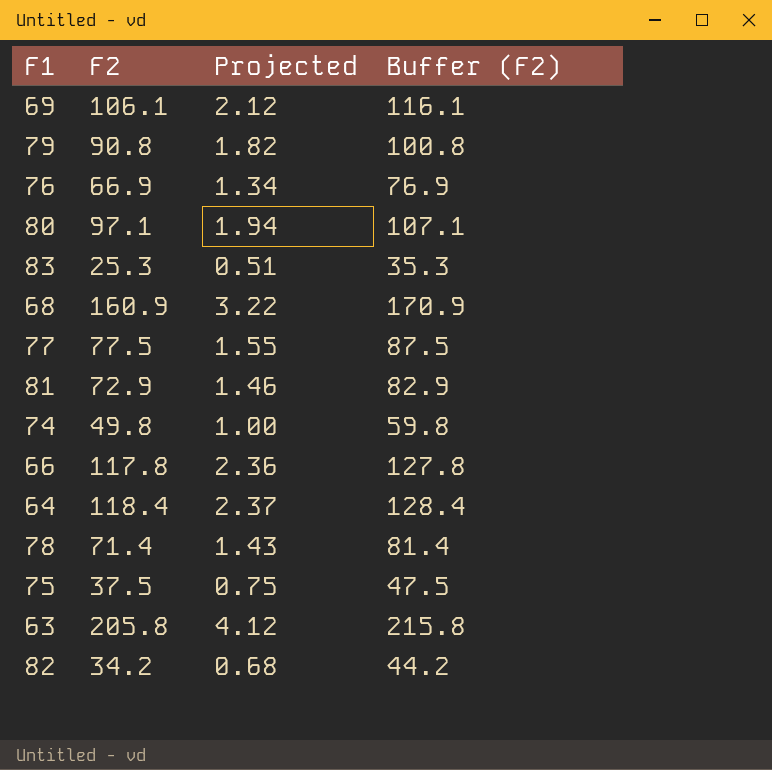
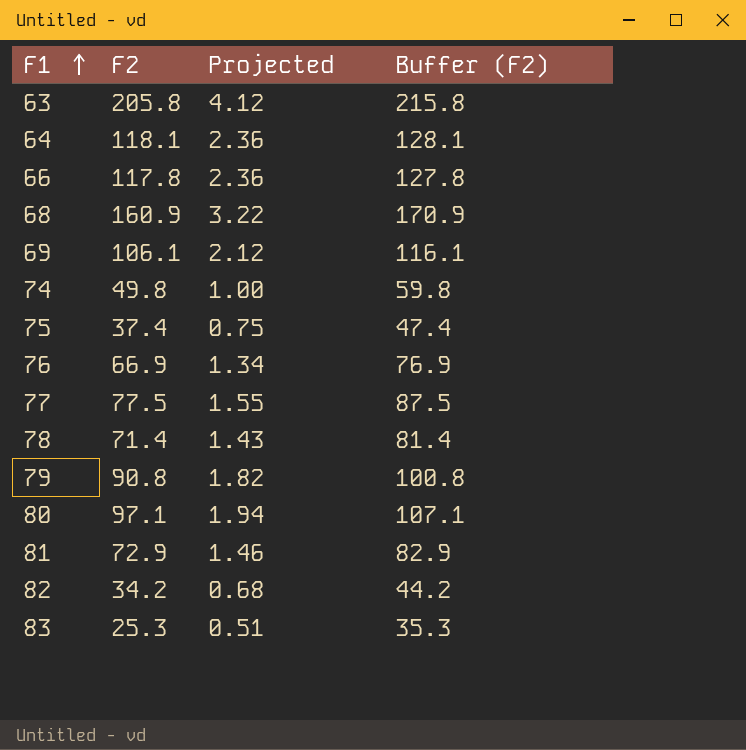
row order: none -> F1 ascending
64 | F2: 118.4 -> 118.1
64 | Projected: 2.37 -> 2.36
64 | Buffer (F2): 128.4 -> 128.1
75 | F2: 37.5 -> 37.4
75 | Buffer (F2): 47.5 -> 47.4

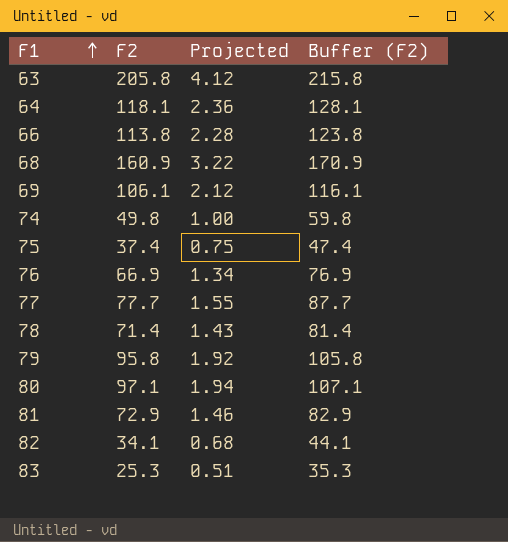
66 | F2: 117.8 -> 113.8
66 | Projected: 2.36 -> 2.28
66 | Buffer (F2): 127.8 -> 123.8
77 | F2: 77.5 -> 77.7
77 | Buffer (F2): 87.5 -> 87.7
79 | F2: 90.8 -> 95.8
79 | Projected: 1.82 -> 1.92
79 | Buffer (F2): 100.8 -> 105.8
82 | F2: 34.2 -> 34.1
82 | Buffer (F2): 44.2 -> 44.1

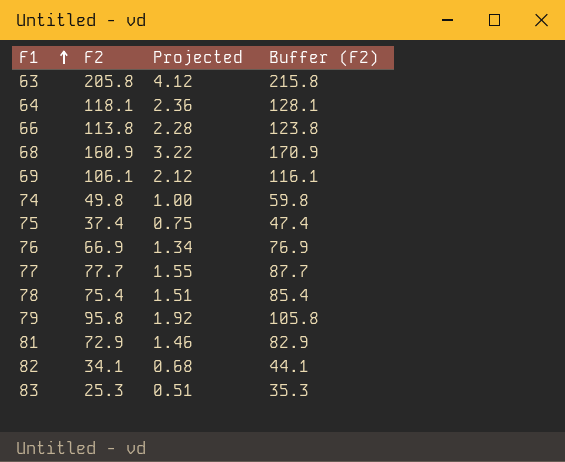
row 80: 97.1 | 1.94 | 107.1 -> none
78 | F2: 71.4 -> 75.4
78 | Projected: 1.43 -> 1.51
78 | Buffer (F2): 81.4 -> 85.4

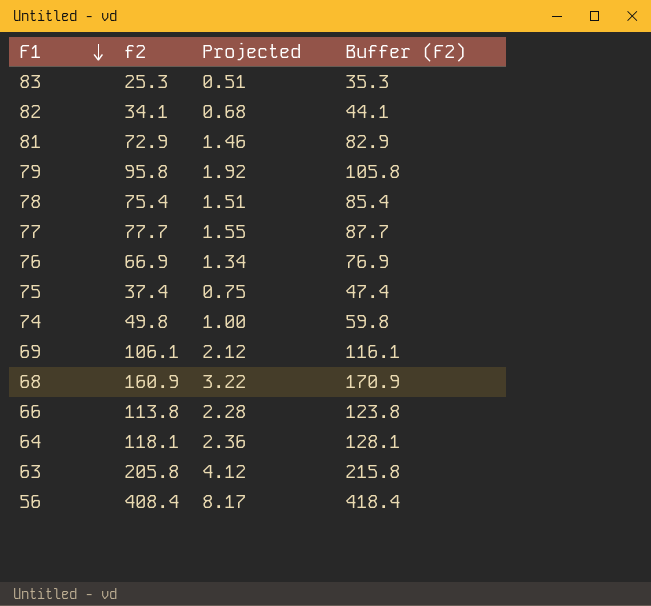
row order: F1 ascending -> F1 descending
column name: F2 -> f2
row 56: none -> 408.4 | 8.17 | 418.4

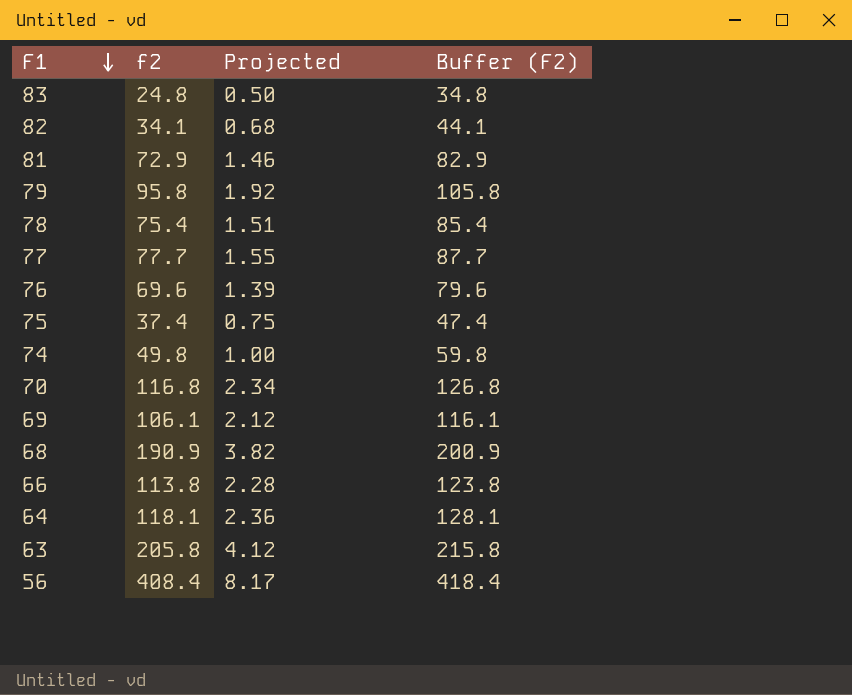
83 | f2: 25.3 -> 24.8
83 | Projected: 0.51 -> 0.50
83 | Buffer (F2): 35.3 -> 34.8
76 | f2: 66.9 -> 69.6
76 | Projected: 1.34 -> 1.39
76 | Buffer (F2): 76.9 -> 79.6
row 70: none -> 116.8 | 2.34 | 126.8
68 | f2: 160.9 -> 190.9
68 | Projected: 3.22 -> 3.82
68 | Buffer (F2): 170.9 -> 200.9

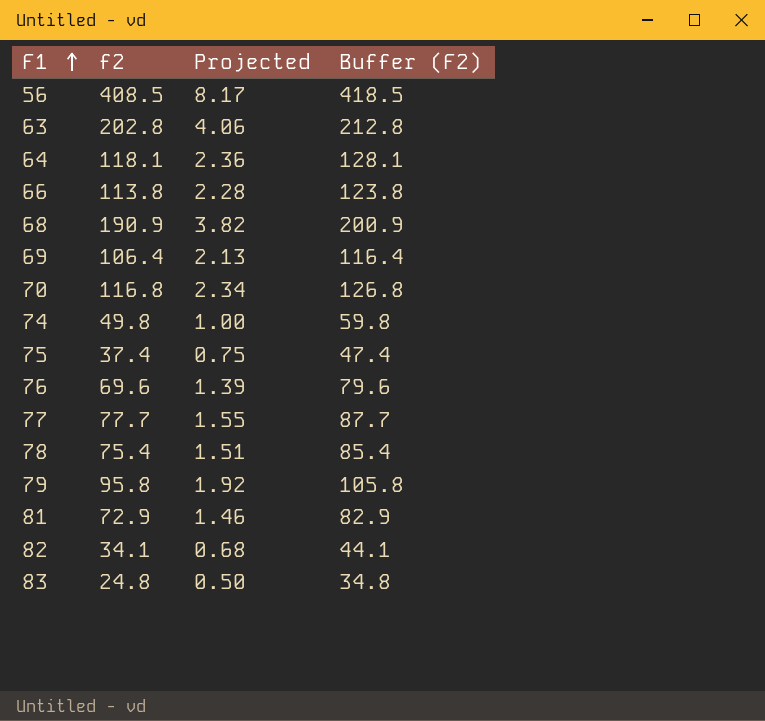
row order: F1 descending -> F1 ascending
56 | f2: 408.4 -> 408.5
56 | Buffer (F2): 418.4 -> 418.5
63 | f2: 205.8 -> 202.8
63 | Projected: 4.12 -> 4.06
63 | Buffer (F2): 215.8 -> 212.8
69 | f2: 106.1 -> 106.4
69 | Projected: 2.12 -> 2.13
69 | Buffer (F2): 116.1 -> 116.4

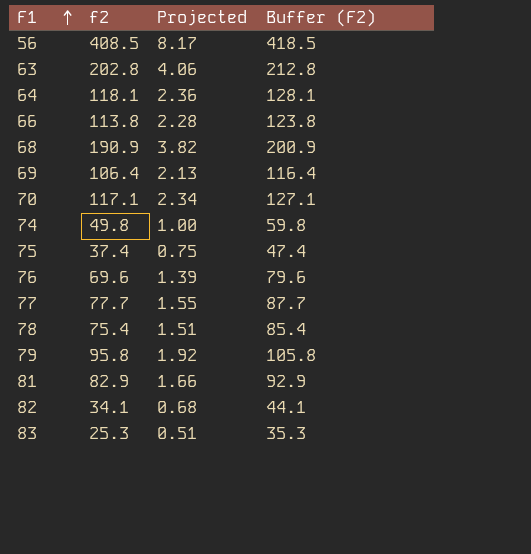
70 | f2: 116.8 -> 117.1
70 | Buffer (F2): 126.8 -> 127.1
81 | f2: 72.9 -> 82.9
81 | Projected: 1.46 -> 1.66
81 | Buffer (F2): 82.9 -> 92.9
83 | f2: 24.8 -> 25.3
83 | Projected: 0.50 -> 0.51
83 | Buffer (F2): 34.8 -> 35.3

